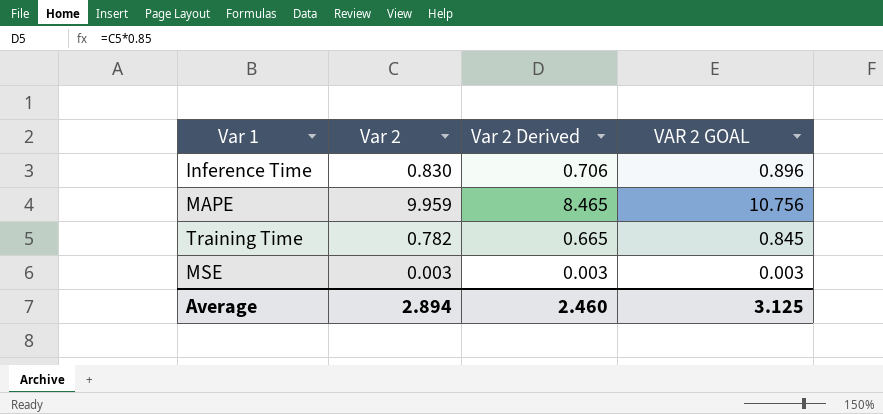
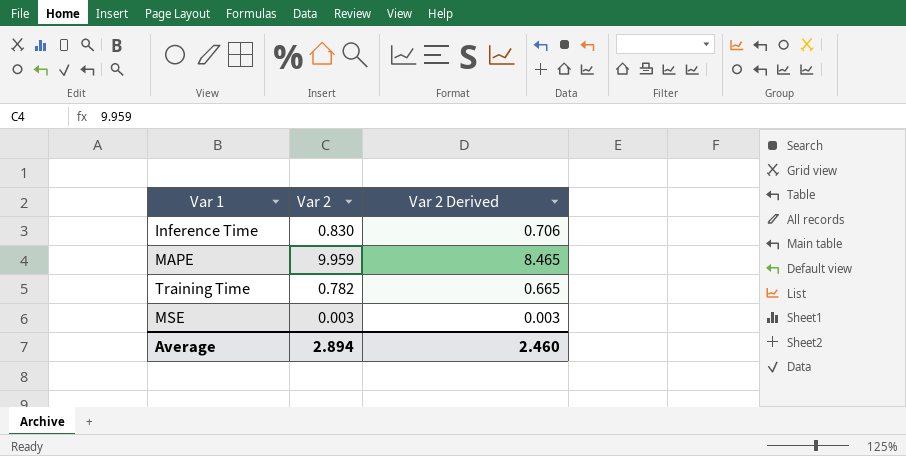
column VAR 2 GOAL | formula: [Var 2] * 1.08 -> none

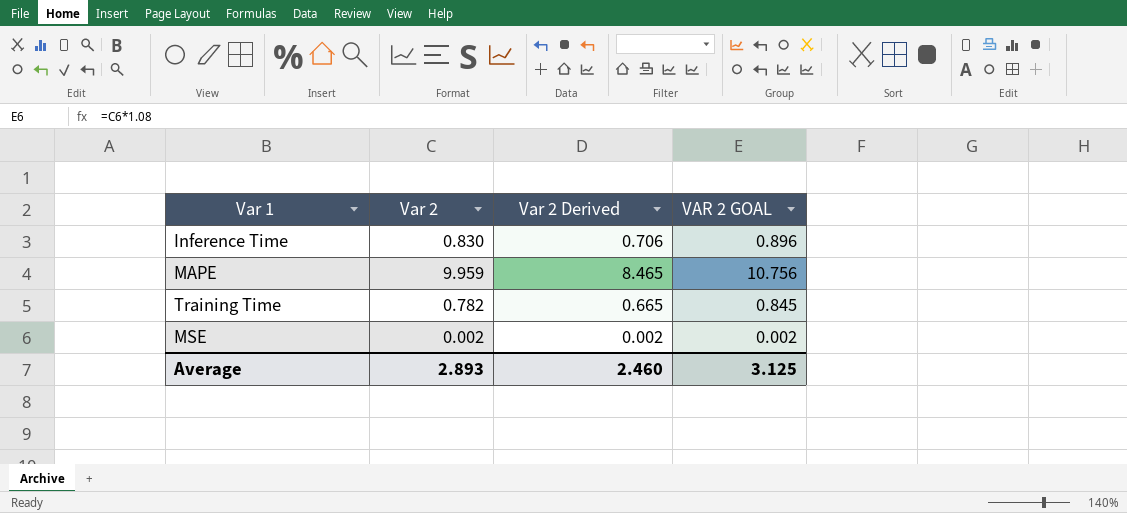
column VAR 2 GOAL | formula: none -> [Var 2] * 1.08
MSE | Var 2: 0.003 -> 0.002
MSE | Var 2 Derived: 0.003 -> 0.002
Average | Var 2: 2.894 -> 2.893

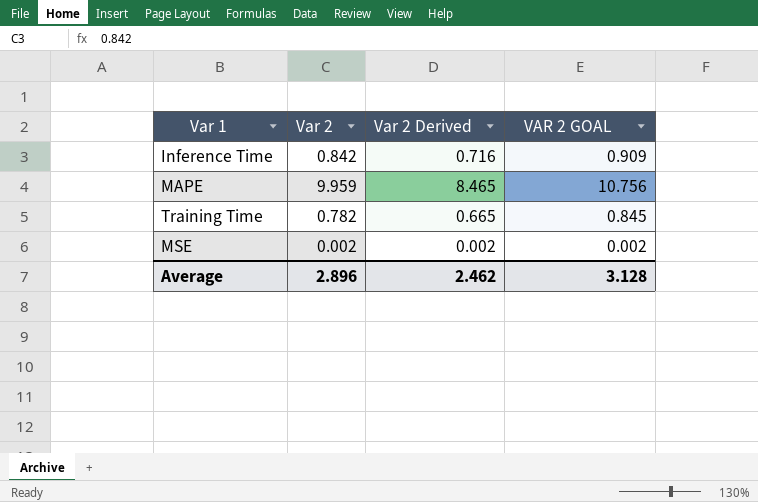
Inference Time | Var 2: 0.830 -> 0.842
Inference Time | Var 2 Derived: 0.706 -> 0.716
Inference Time | VAR 2 GOAL: 0.896 -> 0.909
Average | Var 2: 2.893 -> 2.896
Average | Var 2 Derived: 2.460 -> 2.462
Average | VAR 2 GOAL: 3.125 -> 3.128

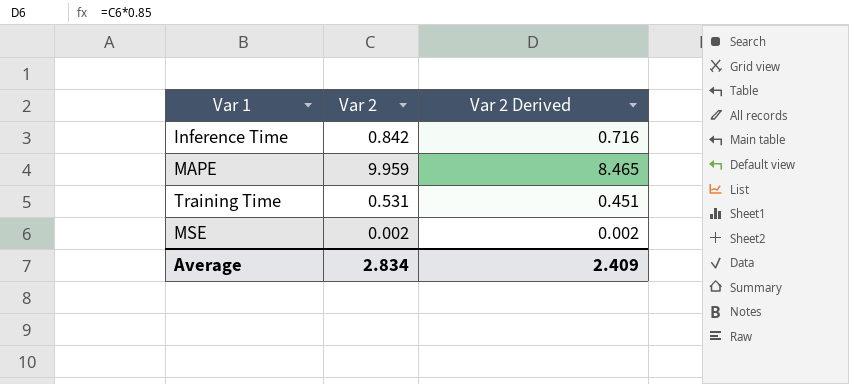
column VAR 2 GOAL | formula: [Var 2] * 1.08 -> none
Training Time | Var 2: 0.782 -> 0.531
Training Time | Var 2 Derived: 0.665 -> 0.451
Average | Var 2: 2.896 -> 2.834
Average | Var 2 Derived: 2.462 -> 2.409

